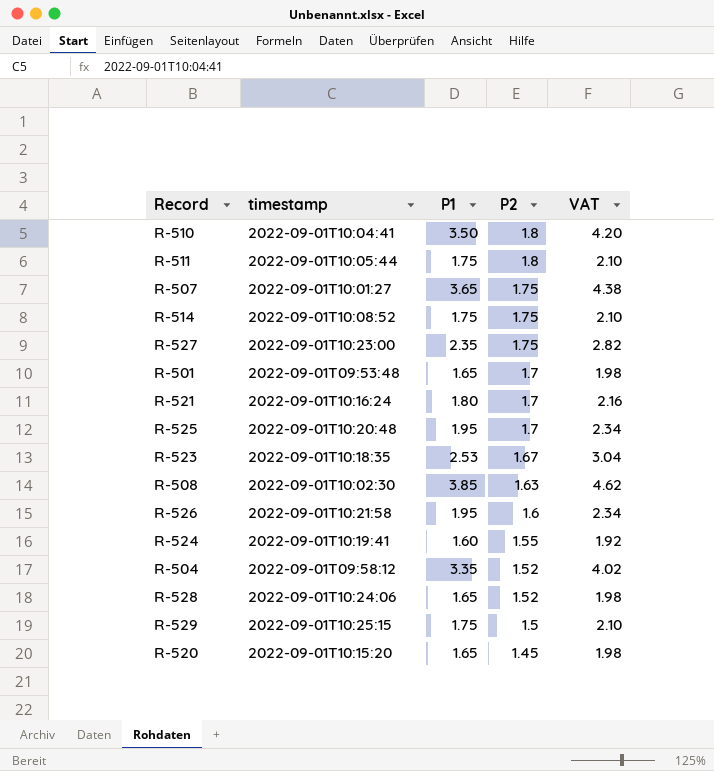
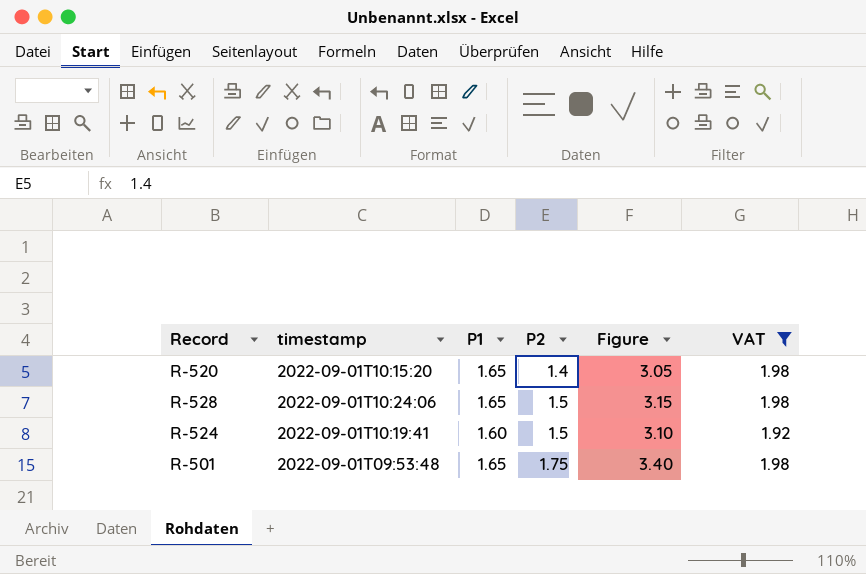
filter: none -> VAT <= 1.98
row order: P2 descending -> P2 ascending
column Figure | formula: none -> [P1] + [P2]
R-520 | P2: 1.45 -> 1.4
R-528 | P2: 1.52 -> 1.5
R-524 | P2: 1.55 -> 1.5
R-501 | P2: 1.7 -> 1.75

